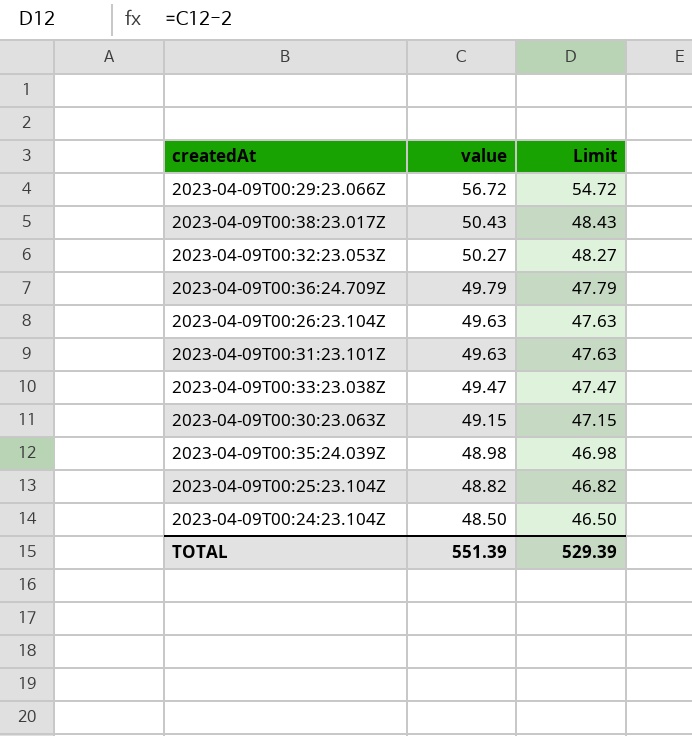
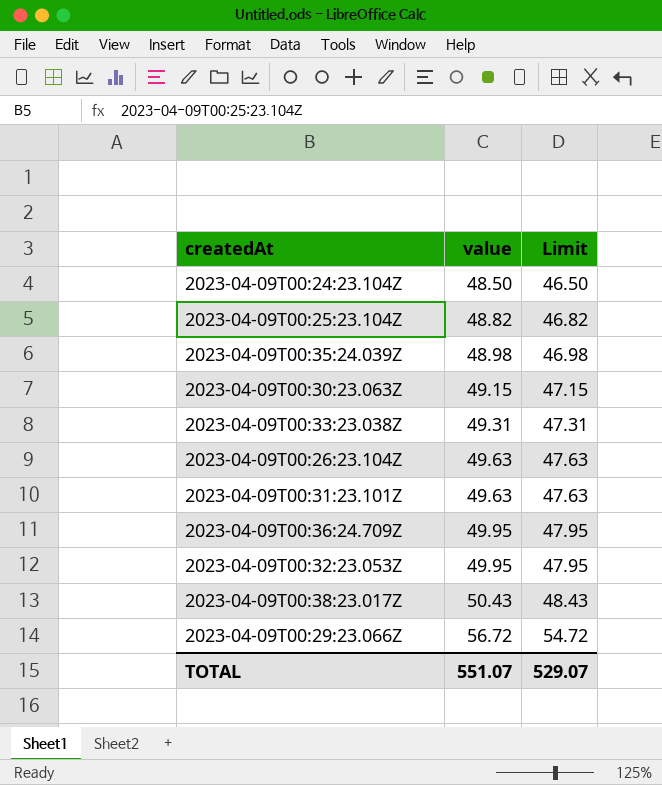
row order: value descending -> value ascending
2023-04-09T00:33:23.038Z | value: 49.47 -> 49.31
2023-04-09T00:33:23.038Z | Limit: 47.47 -> 47.31
2023-04-09T00:36:24.709Z | value: 49.79 -> 49.95
2023-04-09T00:36:24.709Z | Limit: 47.79 -> 47.95
2023-04-09T00:32:23.053Z | value: 50.27 -> 49.95
2023-04-09T00:32:23.053Z | Limit: 48.27 -> 47.95
TOTAL | value: 551.39 -> 551.07
TOTAL | Limit: 529.39 -> 529.07

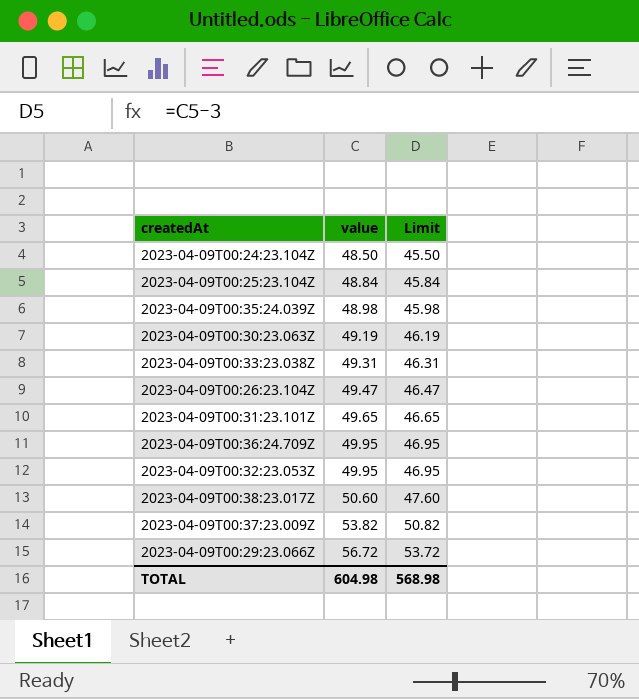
column Limit | formula: [value] - 2 -> [value] - 3
2023-04-09T00:25:23.104Z | value: 48.82 -> 48.84
2023-04-09T00:30:23.063Z | value: 49.15 -> 49.19
2023-04-09T00:26:23.104Z | value: 49.63 -> 49.47
2023-04-09T00:31:23.101Z | value: 49.63 -> 49.65
2023-04-09T00:38:23.017Z | value: 50.43 -> 50.60
row 2023-04-09T00:37:23.009Z: none -> 53.82 | 50.82
TOTAL | value: 551.07 -> 604.98
TOTAL | Limit: 529.07 -> 568.98

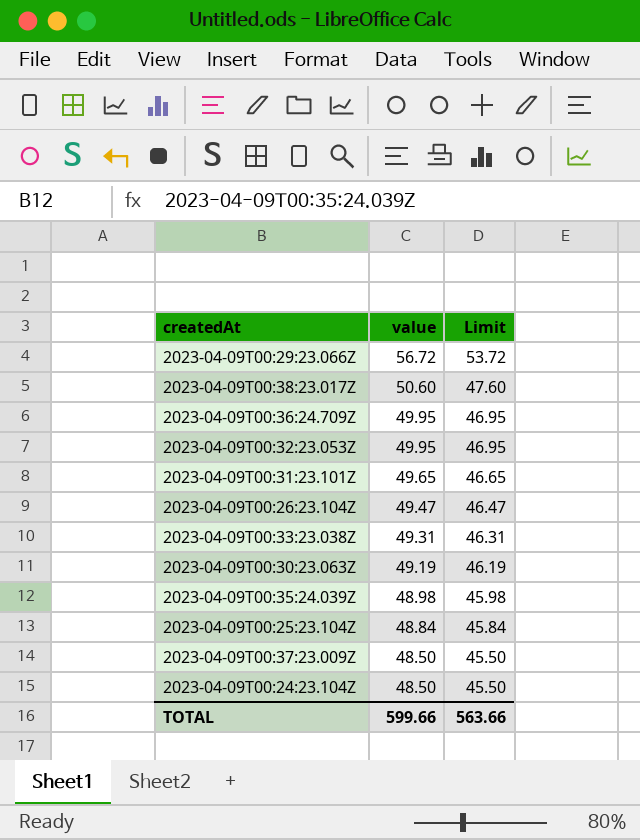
row order: value ascending -> value descending
2023-04-09T00:37:23.009Z | value: 53.82 -> 48.50
2023-04-09T00:37:23.009Z | Limit: 50.82 -> 45.50
TOTAL | value: 604.98 -> 599.66
TOTAL | Limit: 568.98 -> 563.66

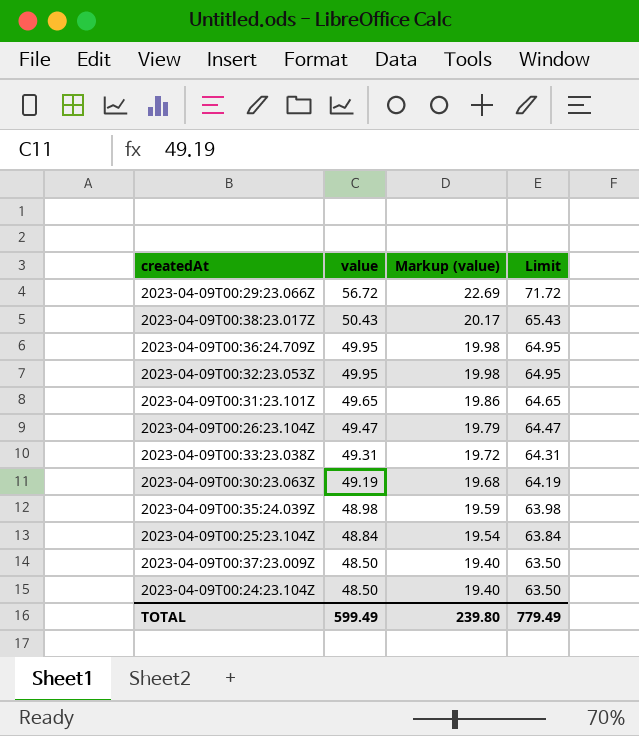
column Markup (value) | formula: none -> [value] * 0.4
column Limit | formula: [value] - 3 -> [value] + 15
2023-04-09T00:38:23.017Z | value: 50.60 -> 50.43
TOTAL | value: 599.66 -> 599.49
TOTAL | Limit: 563.66 -> 779.49

